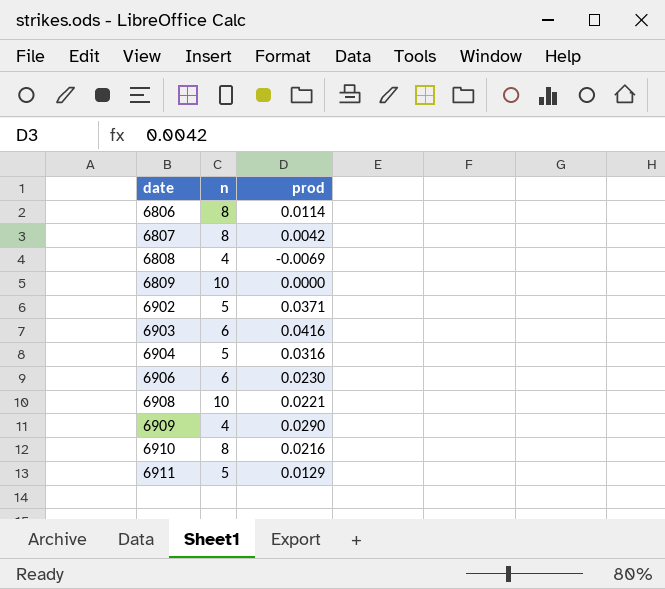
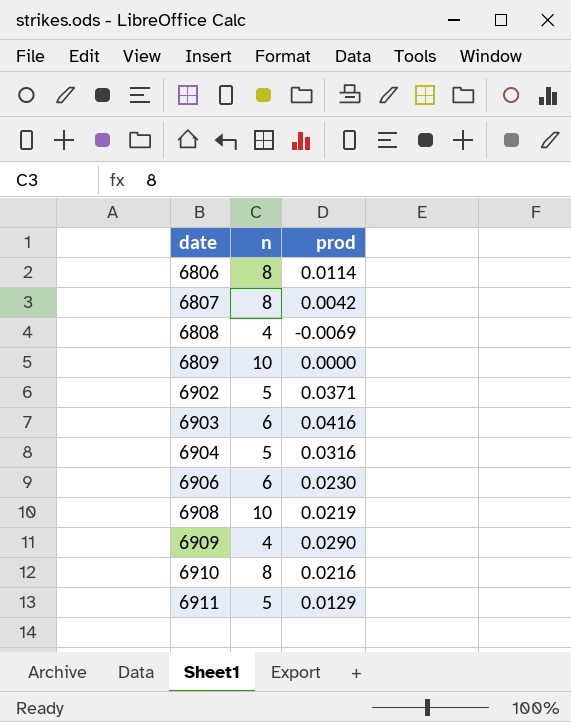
6908 | prod: 0.0221 -> 0.0219

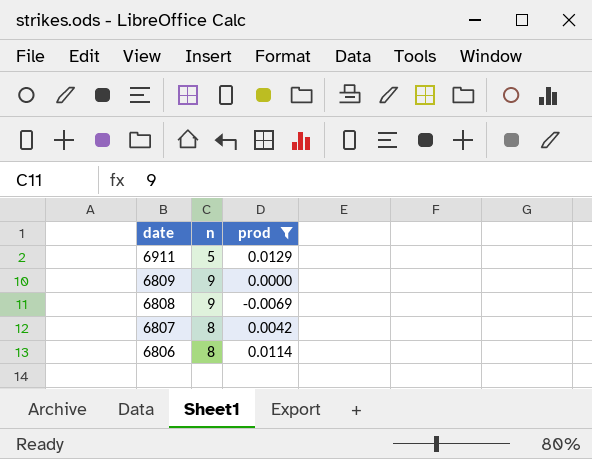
filter: none -> prod <= 0.0129
row order: date ascending -> date descending
6809 | n: 10 -> 9
6808 | n: 4 -> 9

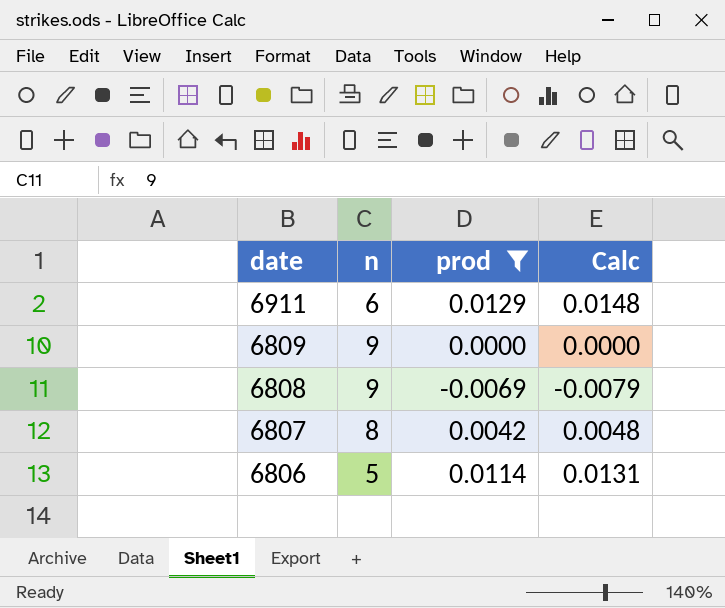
column Calc | formula: none -> [prod] * 1.15
6911 | n: 5 -> 6
6806 | n: 8 -> 5

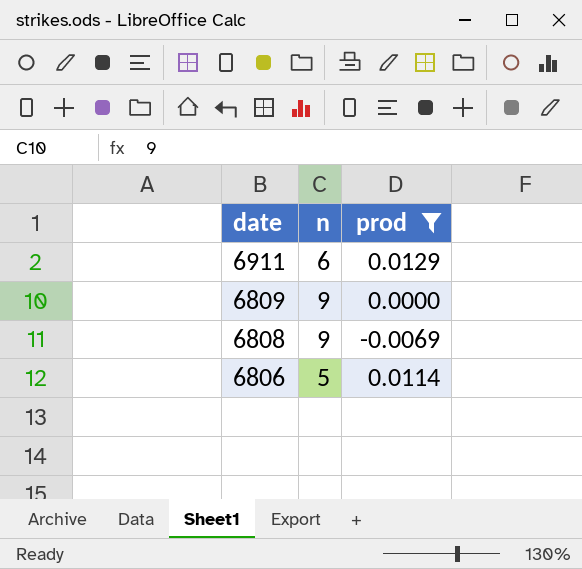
column Calc | formula: [prod] * 1.15 -> none
row 6807: 8 | 0.0042 | 0.0048 -> none

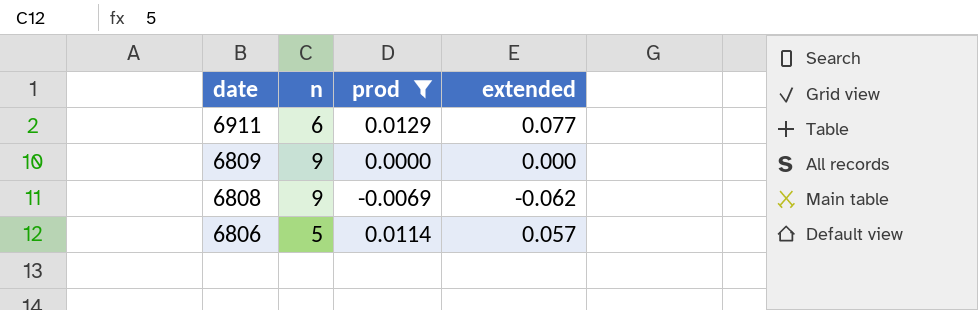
column extended | formula: none -> [n] * [prod]

